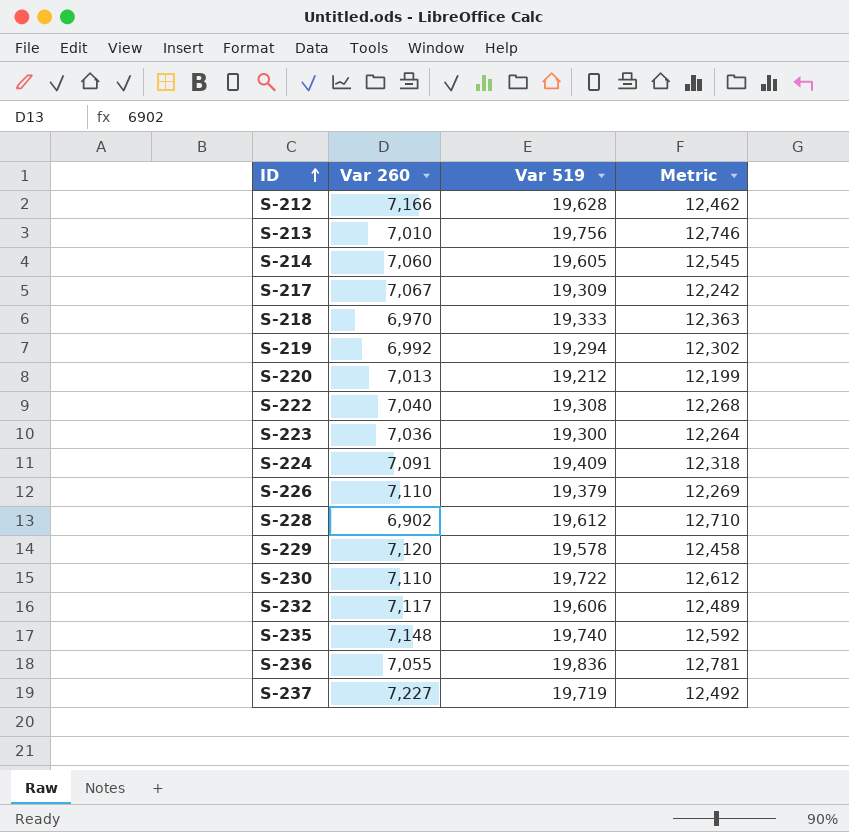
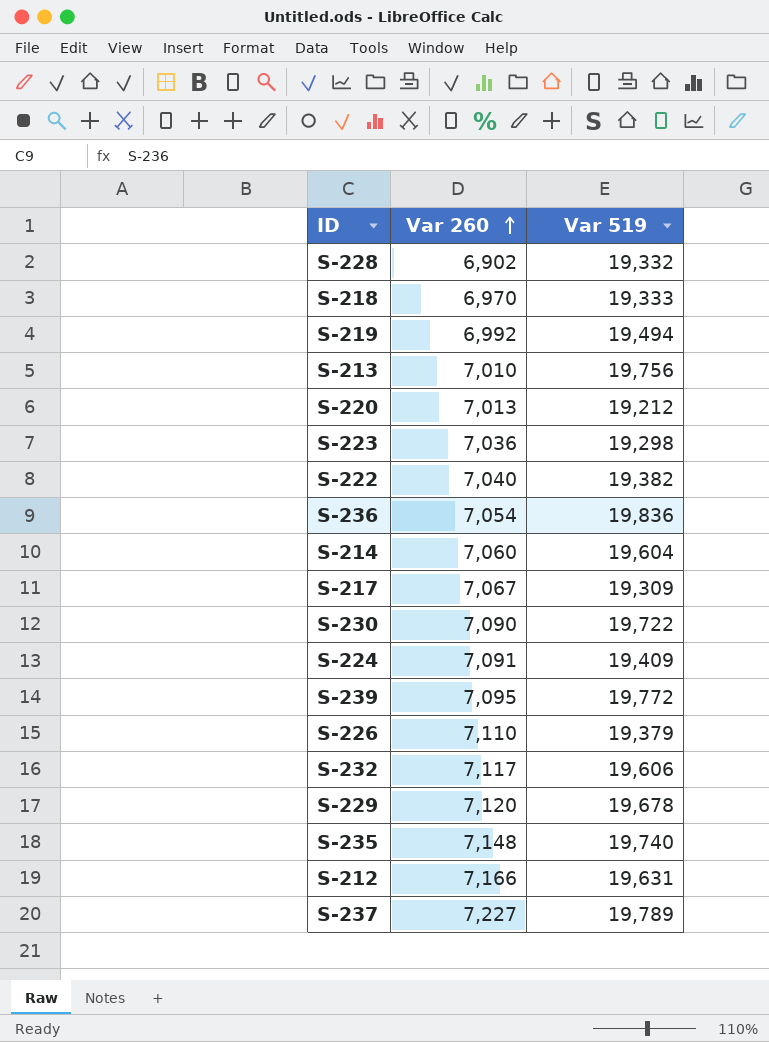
row order: ID ascending -> Var 260 ascending
column Metric | formula: [Var 519] - [Var 260] -> none
S-228 | Var 519: 19,612 -> 19,332
S-219 | Var 519: 19,294 -> 19,494
S-223 | Var 519: 19,300 -> 19,298
S-222 | Var 519: 19,308 -> 19,382
S-236 | Var 260: 7,055 -> 7,054
S-214 | Var 519: 19,605 -> 19,604
S-230 | Var 260: 7,110 -> 7,090
row S-239: none -> 7,095 | 19,772
S-229 | Var 519: 19,578 -> 19,678
S-212 | Var 519: 19,628 -> 19,631
S-237 | Var 519: 19,719 -> 19,789

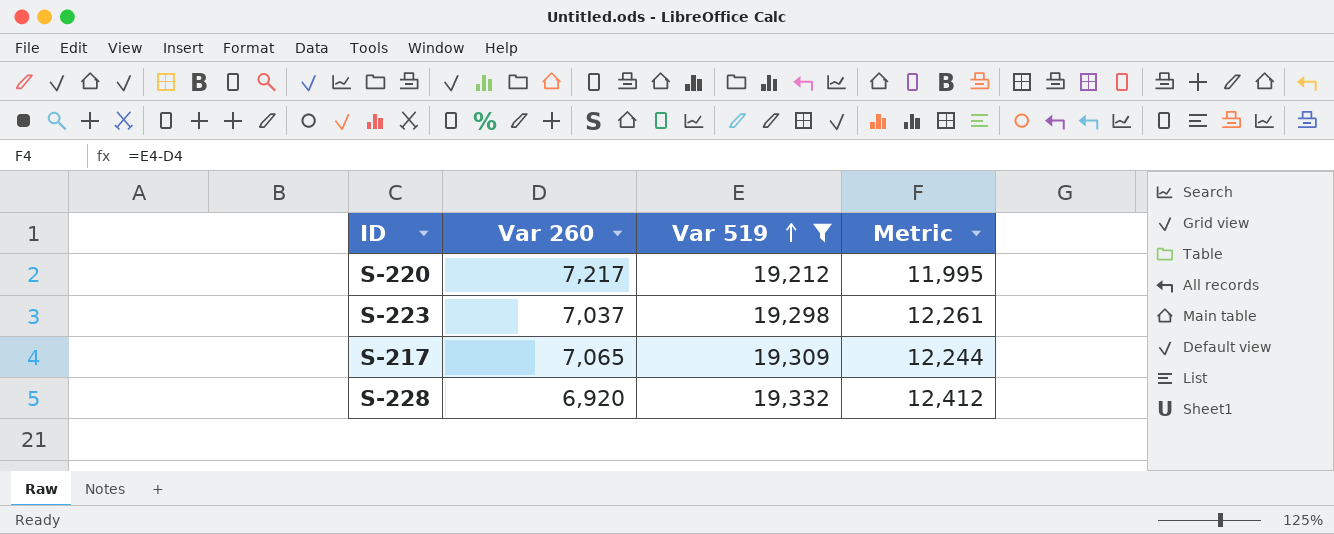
filter: none -> Var 519 <= 19,332
row order: Var 260 ascending -> Var 519 ascending
column Metric | formula: none -> [Var 519] - [Var 260]
S-220 | Var 260: 7,013 -> 7,217
S-223 | Var 260: 7,036 -> 7,037
S-217 | Var 260: 7,067 -> 7,065
S-228 | Var 260: 6,902 -> 6,920

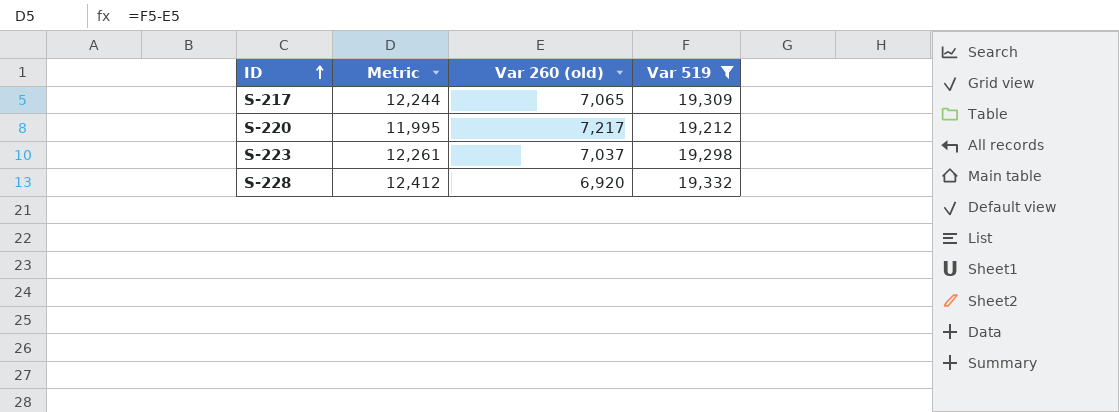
row order: Var 519 ascending -> ID ascending
column Metric | position: 4 -> 2
column name: Var 260 -> Var 260 (old)

